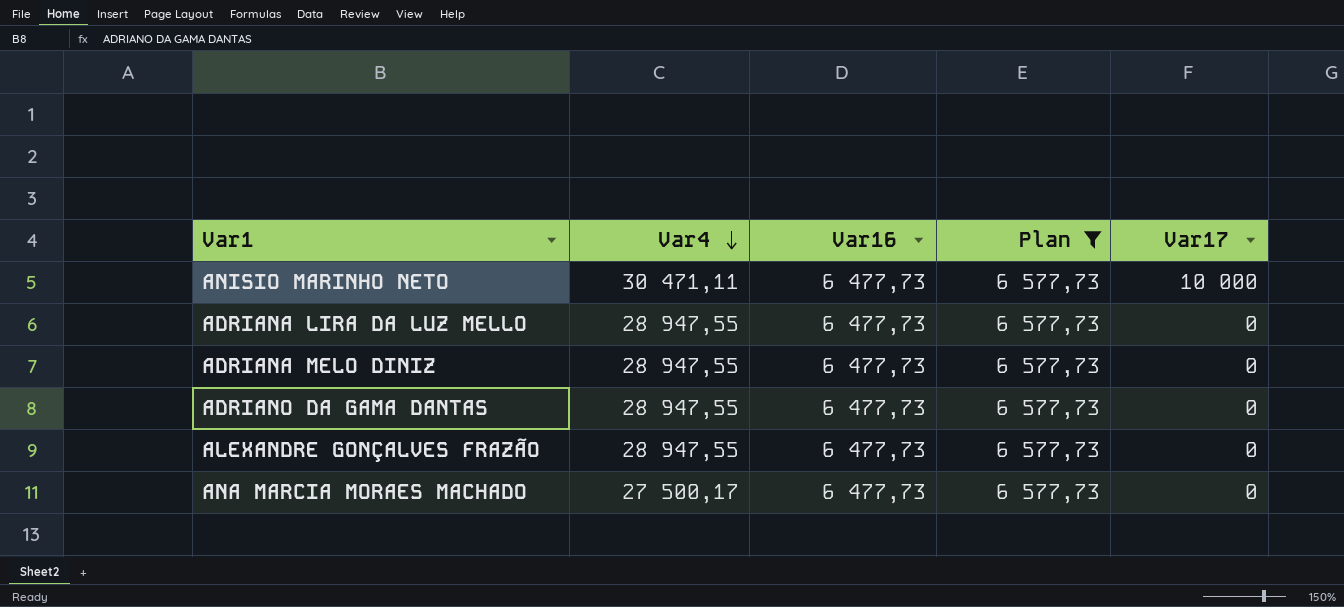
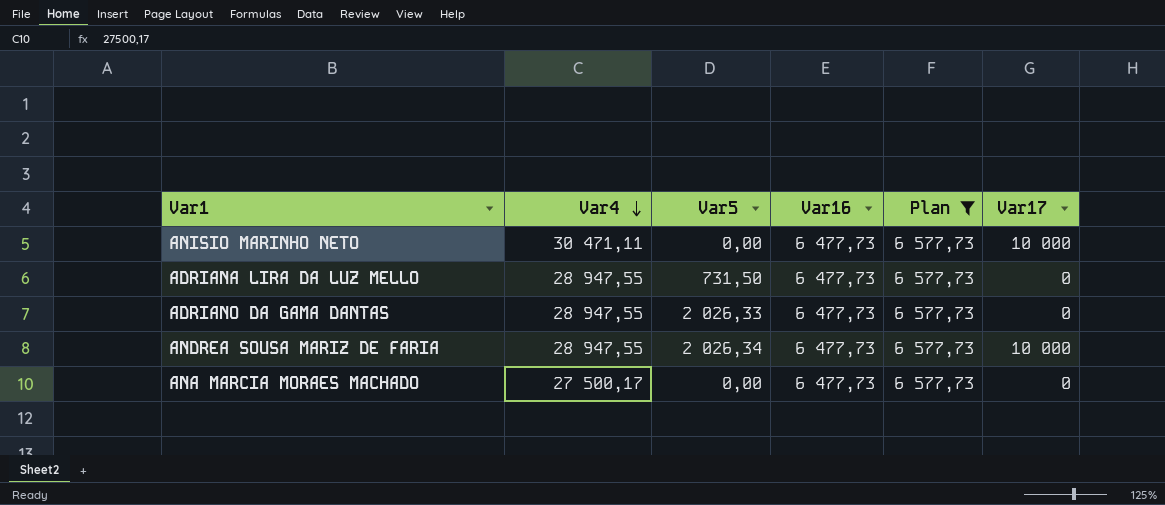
column Var5 | position: none -> 3
row ADRIANA MELO DINIZ: 28 947,55 | 6 477,73 | 6 577,73 | 0 -> none
row ALEXANDRE GONÇALVES FRAZÃO: 28 947,55 | 6 477,73 | 6 577,73 | 0 -> none
row ANDREA SOUSA MARIZ DE FARIA: none -> 28 947,55 | 2 026,34 | 6 477,73 | 6 577,73 | 10 000

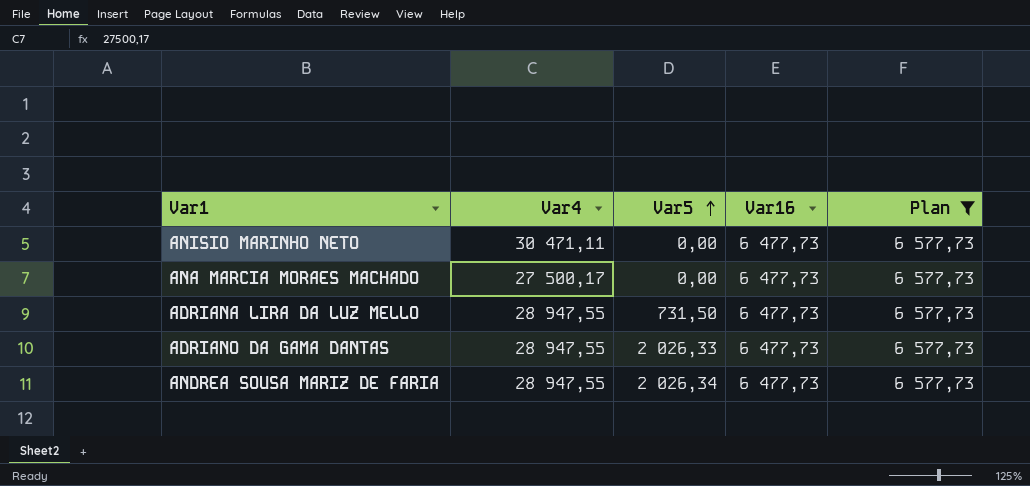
row order: Var4 descending -> Var5 ascending
column Var17 | position: 6 -> none

